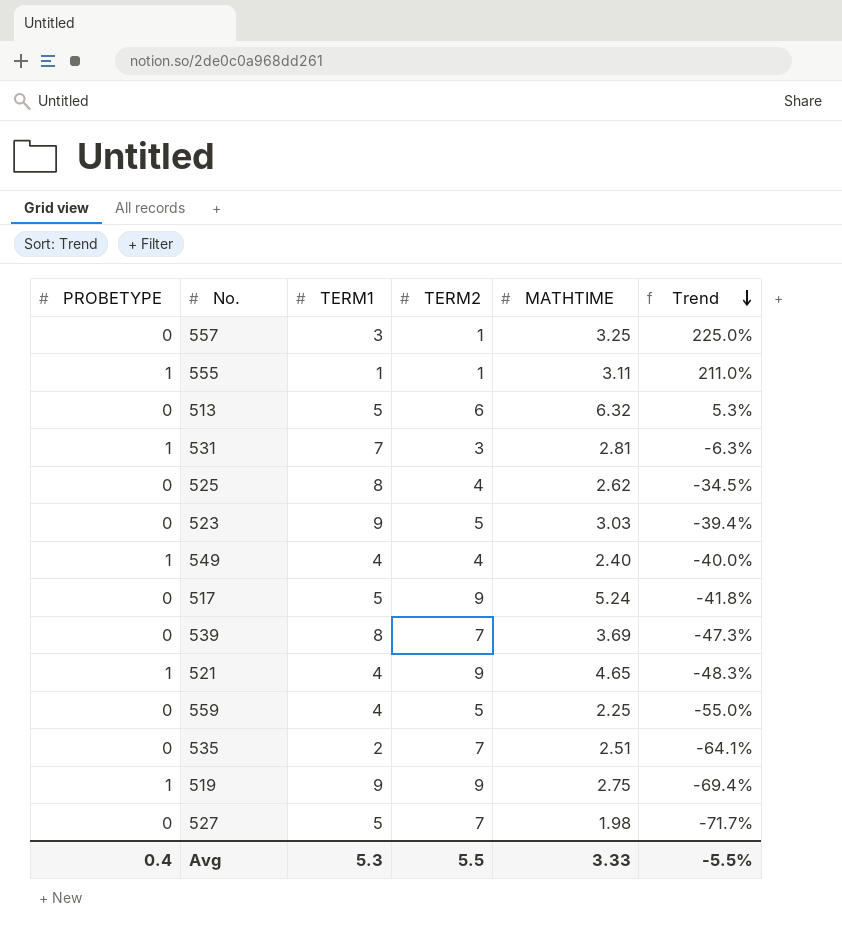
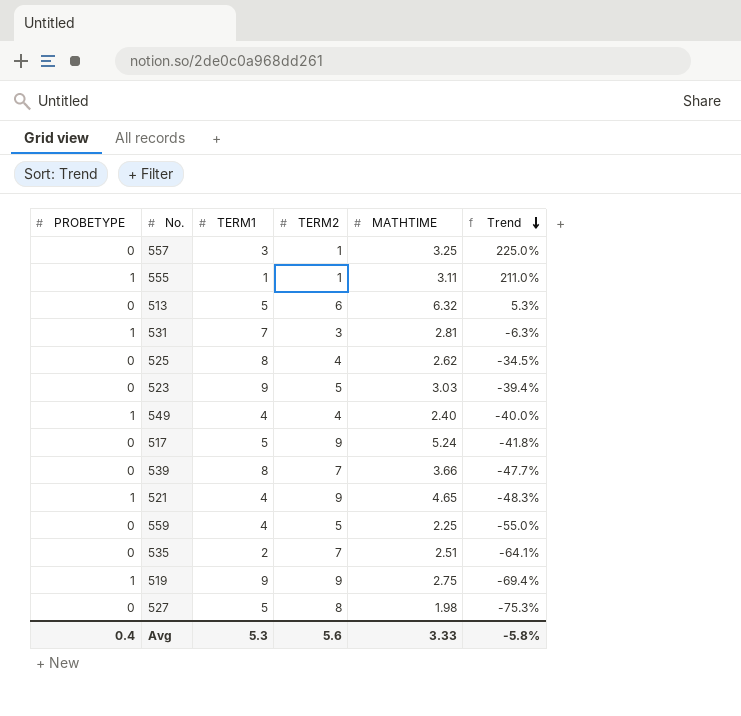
539 | MATHTIME: 3.69 -> 3.66
539 | Trend: -47.3% -> -47.7%
527 | TERM2: 7 -> 8
527 | Trend: -71.7% -> -75.3%
Avg | TERM2: 5.5 -> 5.6
Avg | Trend: -5.5% -> -5.8%

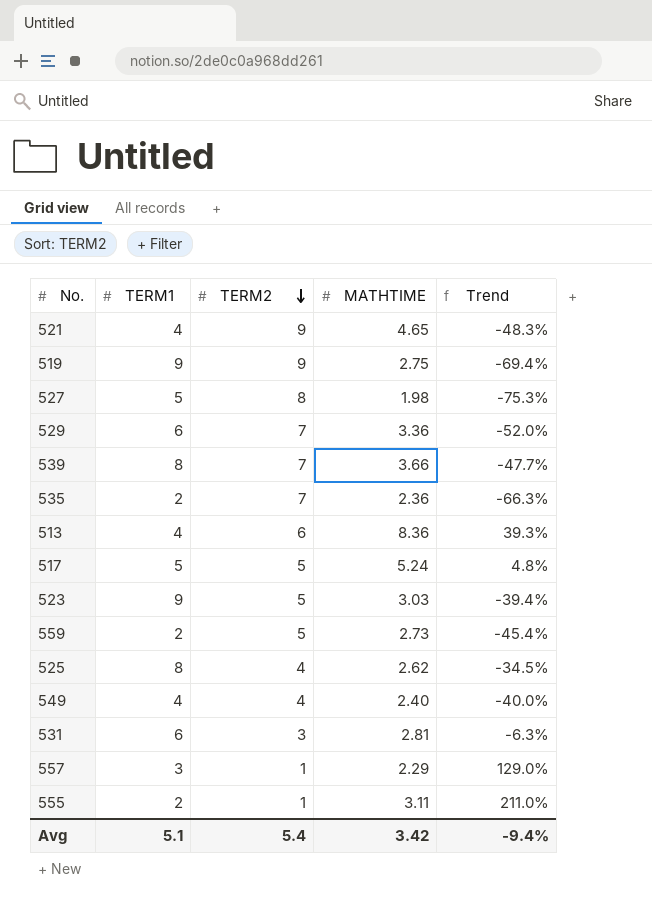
row order: Trend descending -> TERM2 descending
column PROBETYPE | position: 1 -> none
row 529: none -> 6 | 7 | 3.36 | -52.0%
535 | MATHTIME: 2.51 -> 2.36
535 | Trend: -64.1% -> -66.3%
513 | TERM1: 5 -> 4
513 | MATHTIME: 6.32 -> 8.36
513 | Trend: 5.3% -> 39.3%
517 | TERM2: 9 -> 5
517 | Trend: -41.8% -> 4.8%
559 | TERM1: 4 -> 2
559 | MATHTIME: 2.25 -> 2.73
559 | Trend: -55.0% -> -45.4%
531 | TERM1: 7 -> 6
557 | MATHTIME: 3.25 -> 2.29
557 | Trend: 225.0% -> 129.0%
555 | TERM1: 1 -> 2
Avg | TERM1: 5.3 -> 5.1
Avg | TERM2: 5.6 -> 5.4
Avg | MATHTIME: 3.33 -> 3.42
Avg | Trend: -5.8% -> -9.4%

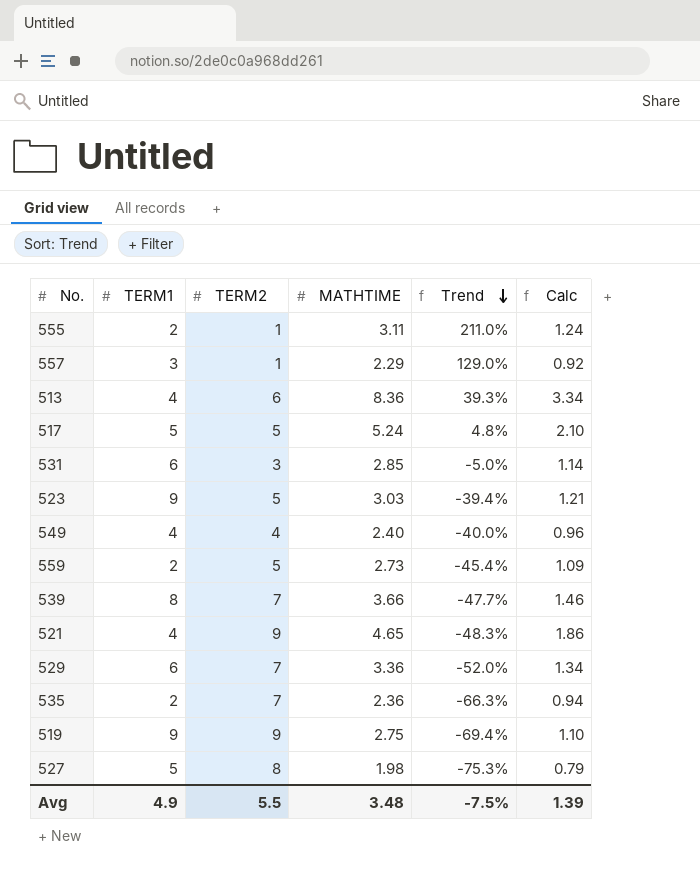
row order: TERM2 descending -> Trend descending
column Calc | formula: none -> [MATHTIME] * 0.4
row 525: 8 | 4 | 2.62 | -34.5% -> none
531 | MATHTIME: 2.81 -> 2.85
531 | Trend: -6.3% -> -5.0%
Avg | TERM1: 5.1 -> 4.9
Avg | TERM2: 5.4 -> 5.5
Avg | MATHTIME: 3.42 -> 3.48
Avg | Trend: -9.4% -> -7.5%

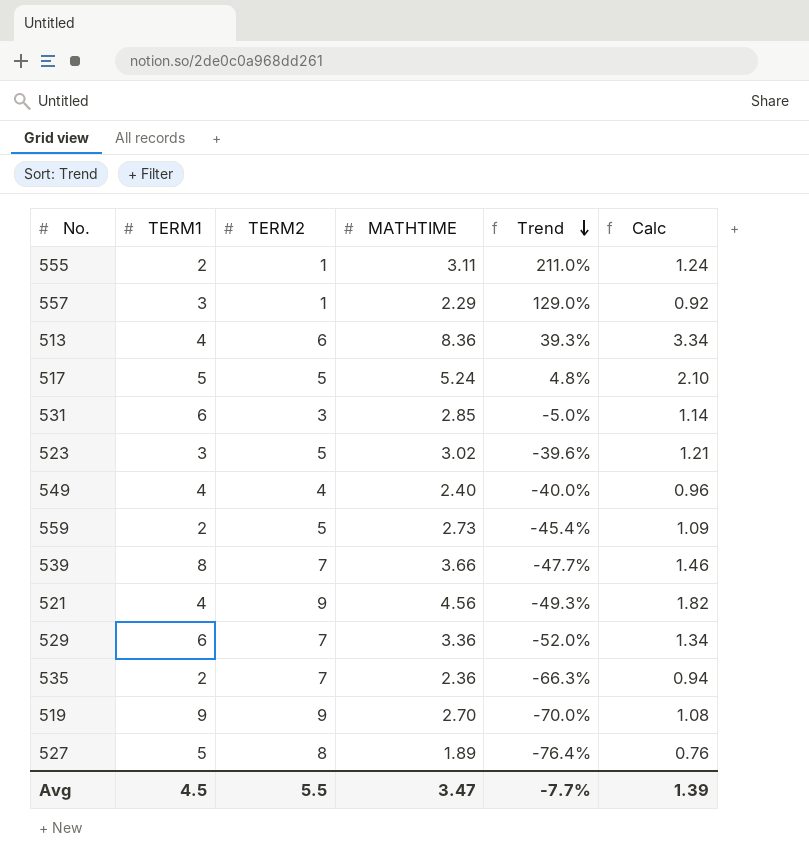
523 | TERM1: 9 -> 3
523 | MATHTIME: 3.03 -> 3.02
523 | Trend: -39.4% -> -39.6%
521 | MATHTIME: 4.65 -> 4.56
521 | Trend: -48.3% -> -49.3%
521 | Calc: 1.86 -> 1.82
519 | MATHTIME: 2.75 -> 2.70
519 | Trend: -69.4% -> -70.0%
519 | Calc: 1.10 -> 1.08
527 | MATHTIME: 1.98 -> 1.89
527 | Trend: -75.3% -> -76.4%
527 | Calc: 0.79 -> 0.76
Avg | TERM1: 4.9 -> 4.5
Avg | MATHTIME: 3.48 -> 3.47
Avg | Trend: -7.5% -> -7.7%

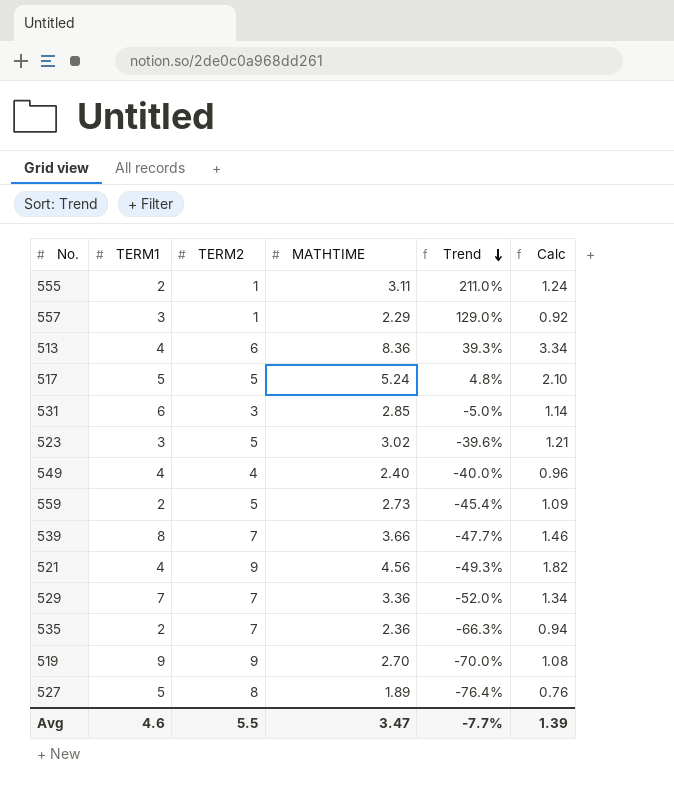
529 | TERM1: 6 -> 7
Avg | TERM1: 4.5 -> 4.6

